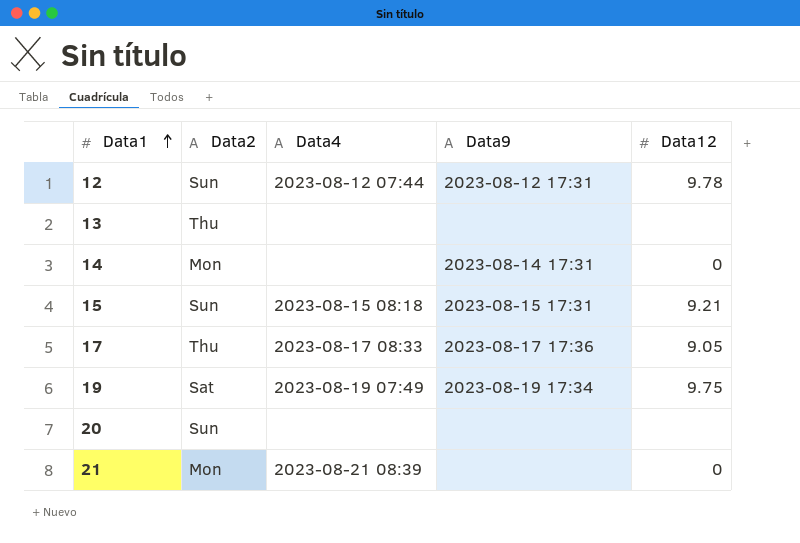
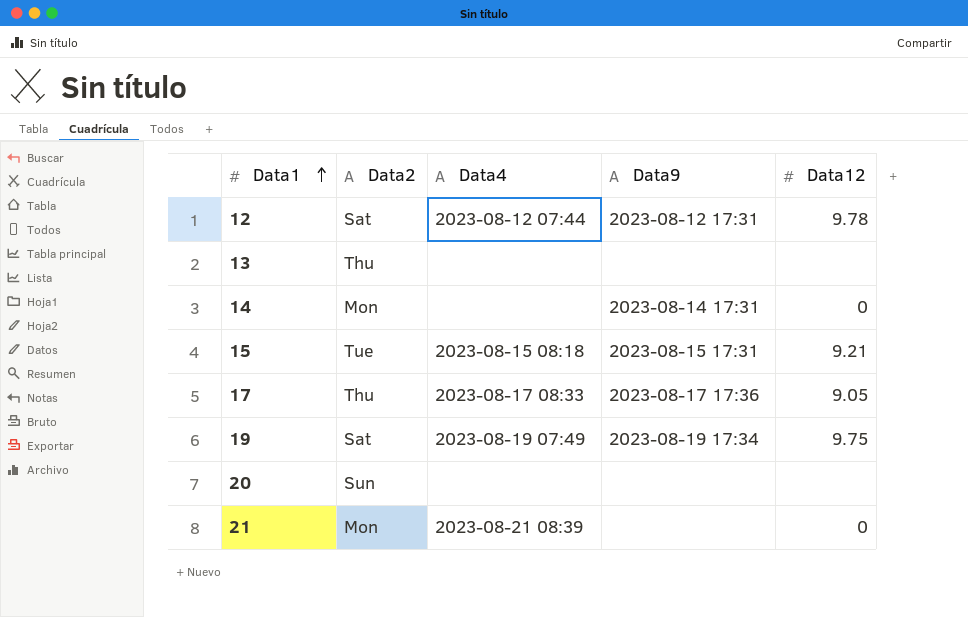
12 | Data2: Sun -> Sat
15 | Data2: Sun -> Tue

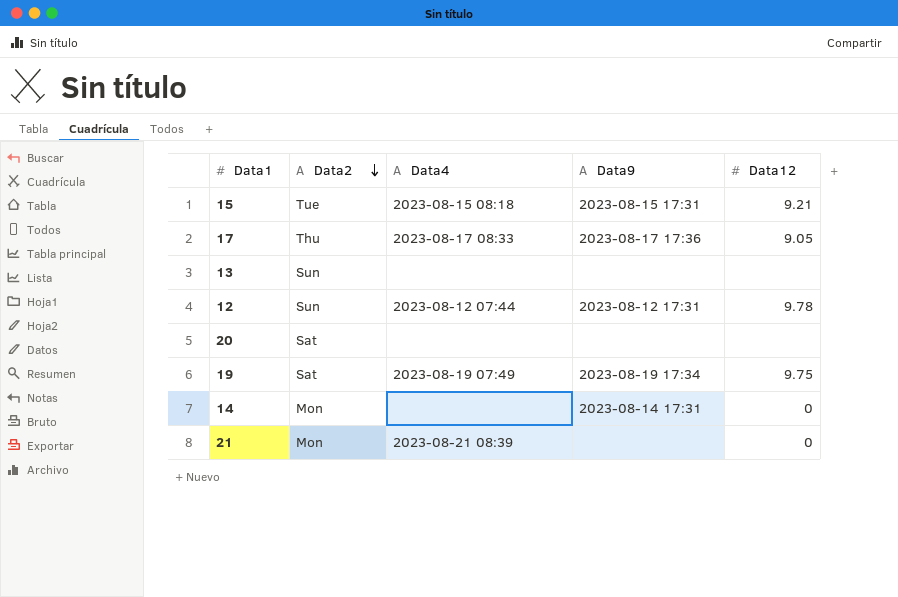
row order: Data1 ascending -> Data2 descending
13 | Data2: Thu -> Sun
12 | Data2: Sat -> Sun
20 | Data2: Sun -> Sat

